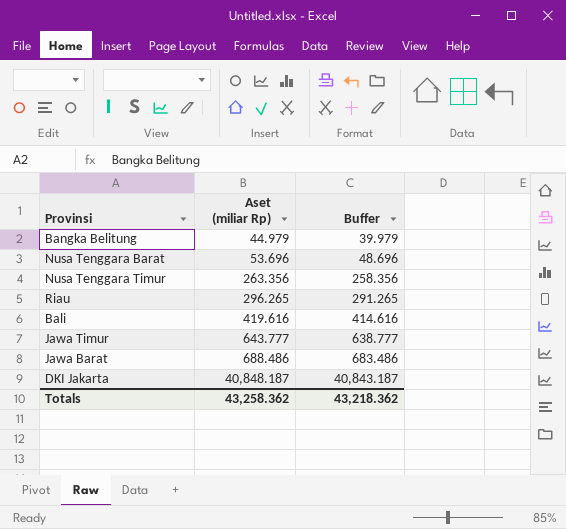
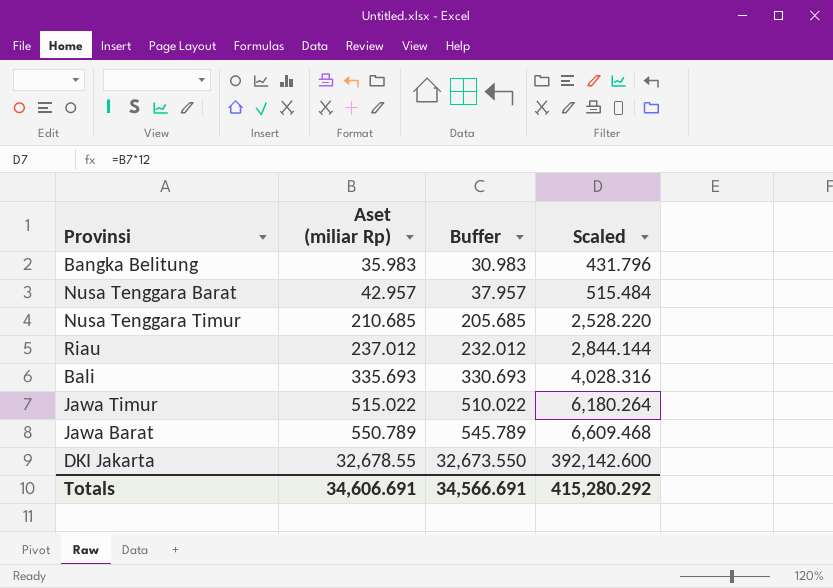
column Scaled | formula: none -> [Aset (miliar Rp)] * 12
Bangka Belitung | Aset (miliar Rp): 44.979 -> 35.983
Bangka Belitung | Buffer: 39.979 -> 30.983
Nusa Tenggara Barat | Aset (miliar Rp): 53.696 -> 42.957
Nusa Tenggara Barat | Buffer: 48.696 -> 37.957
Nusa Tenggara Timur | Aset (miliar Rp): 263.356 -> 210.685
Nusa Tenggara Timur | Buffer: 258.356 -> 205.685
Riau | Aset (miliar Rp): 296.265 -> 237.012
Riau | Buffer: 291.265 -> 232.012
Bali | Aset (miliar Rp): 419.616 -> 335.693
Bali | Buffer: 414.616 -> 330.693
Jawa Timur | Aset (miliar Rp): 643.777 -> 515.022
Jawa Timur | Buffer: 638.777 -> 510.022
Jawa Barat | Aset (miliar Rp): 688.486 -> 550.789
Jawa Barat | Buffer: 683.486 -> 545.789
DKI Jakarta | Aset (miliar Rp): 40,848.187 -> 32,678.55
DKI Jakarta | Buffer: 40,843.187 -> 32,673.550
Totals | Aset (miliar Rp): 43,258.362 -> 34,606.691
Totals | Buffer: 43,218.362 -> 34,566.691

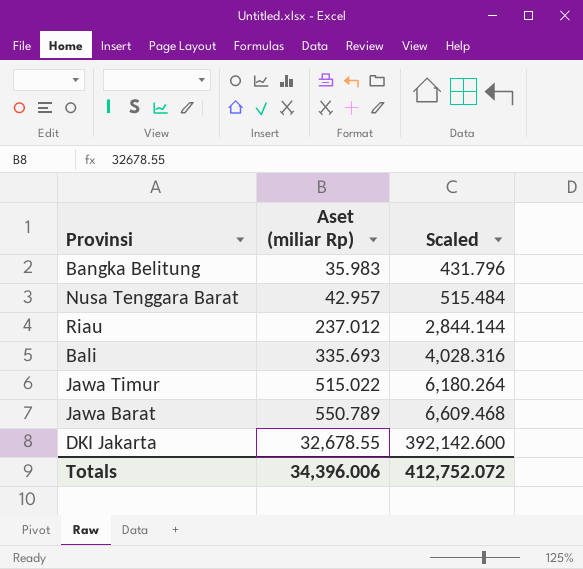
column Buffer | formula: [Aset (miliar Rp)] - 5 -> none
row Nusa Tenggara Timur: 210.685 | 205.685 | 2,528.220 -> none
Totals | Aset (miliar Rp): 34,606.691 -> 34,396.006
Totals | Scaled: 415,280.292 -> 412,752.072

